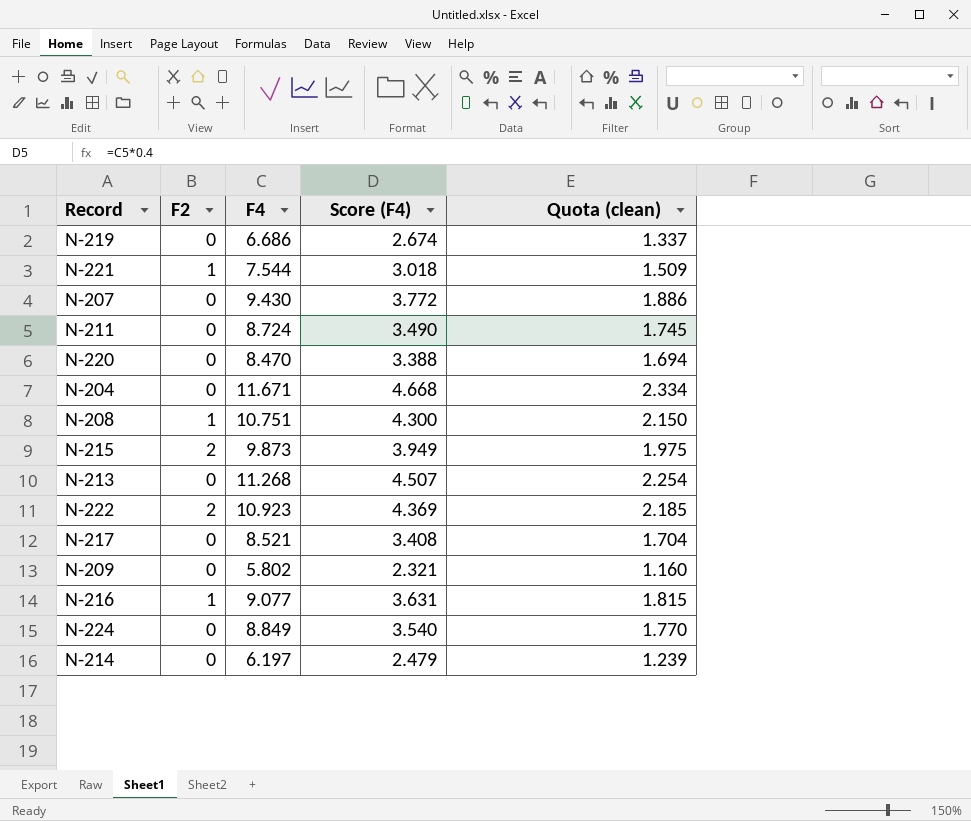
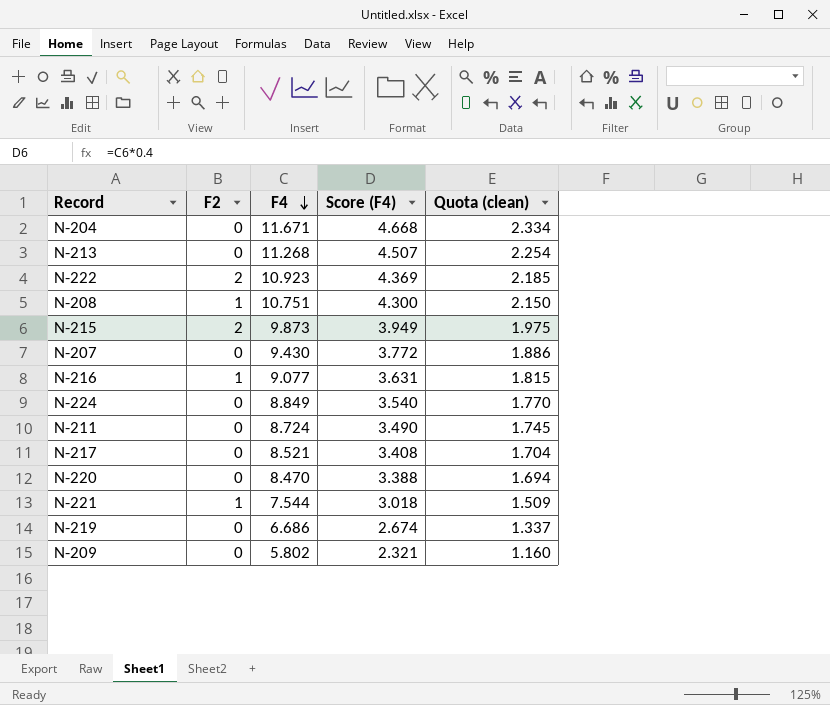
row order: none -> F4 descending
row N-214: 0 | 6.197 | 2.479 | 1.239 -> none

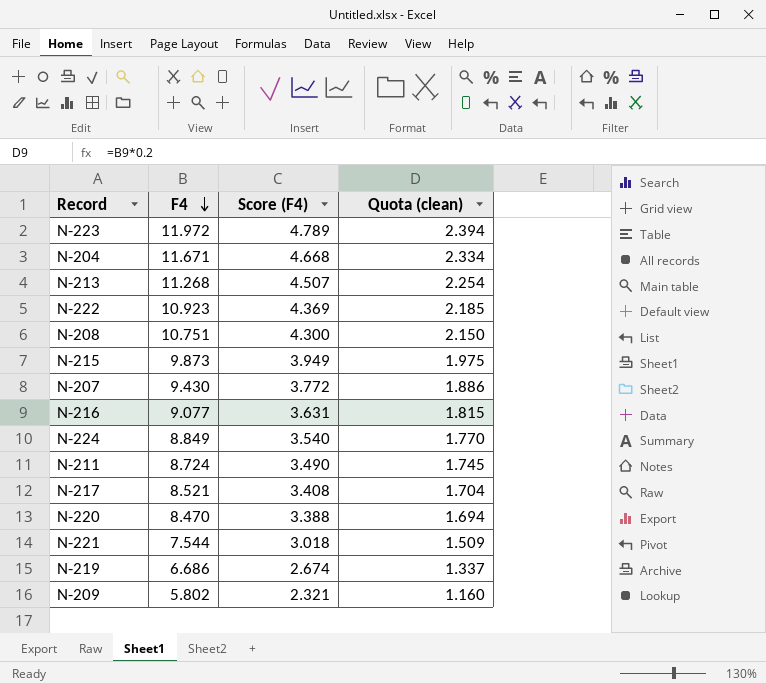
column F2 | position: 2 -> none
row N-223: none -> 11.972 | 4.789 | 2.394

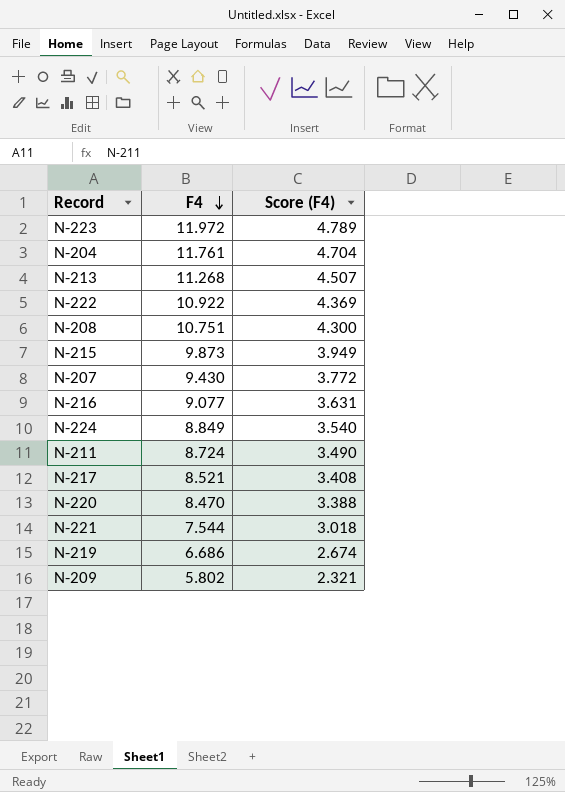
column Quota (clean) | formula: [F4] * 0.2 -> none
N-204 | F4: 11.671 -> 11.761
N-204 | Score (F4): 4.668 -> 4.704
N-222 | F4: 10.923 -> 10.922

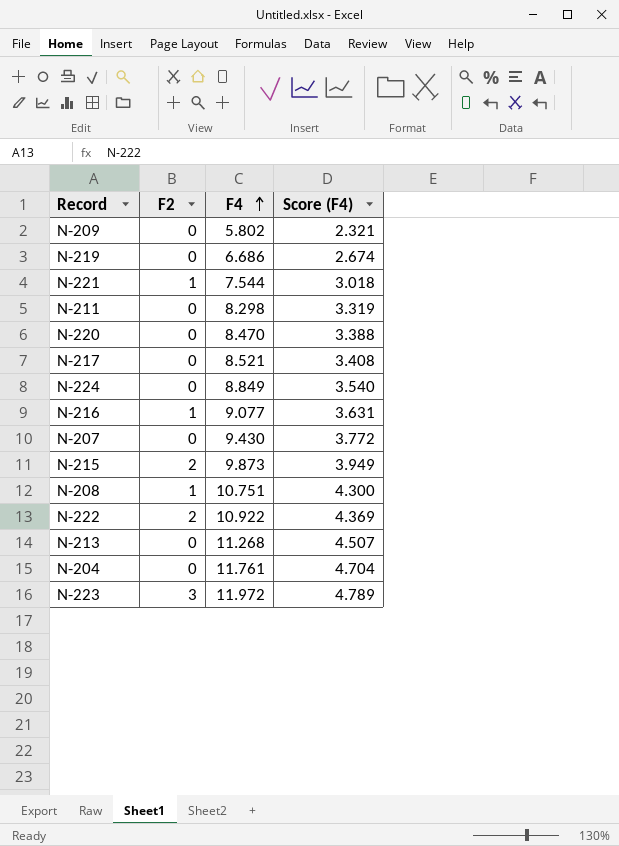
row order: F4 descending -> F4 ascending
column F2 | position: none -> 2
N-211 | F4: 8.724 -> 8.298
N-211 | Score (F4): 3.490 -> 3.319

